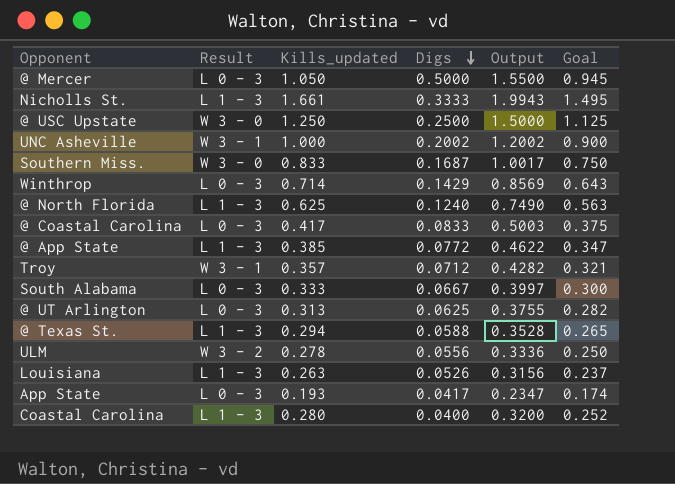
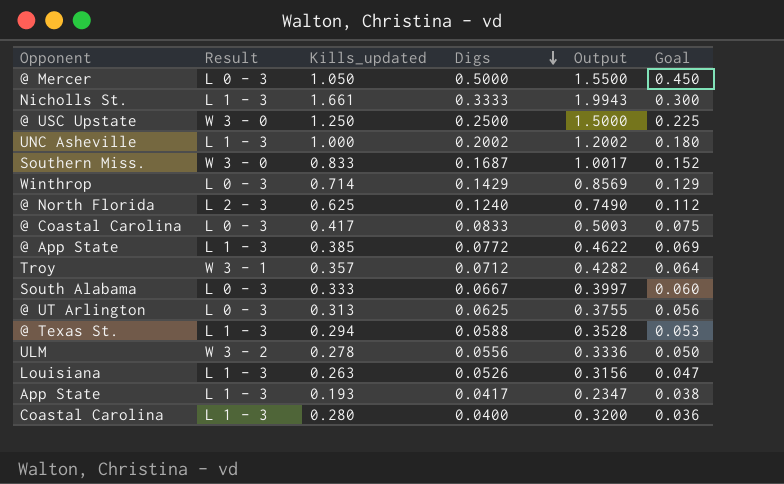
column Goal | formula: [Kills_updated] * 0.9 -> [Digs] * 0.9
UNC Asheville | Result: W 3 - 1 -> L 1 - 3
@ North Florida | Result: L 1 - 3 -> L 2 - 3
App State | Result: L 0 - 3 -> L 1 - 3

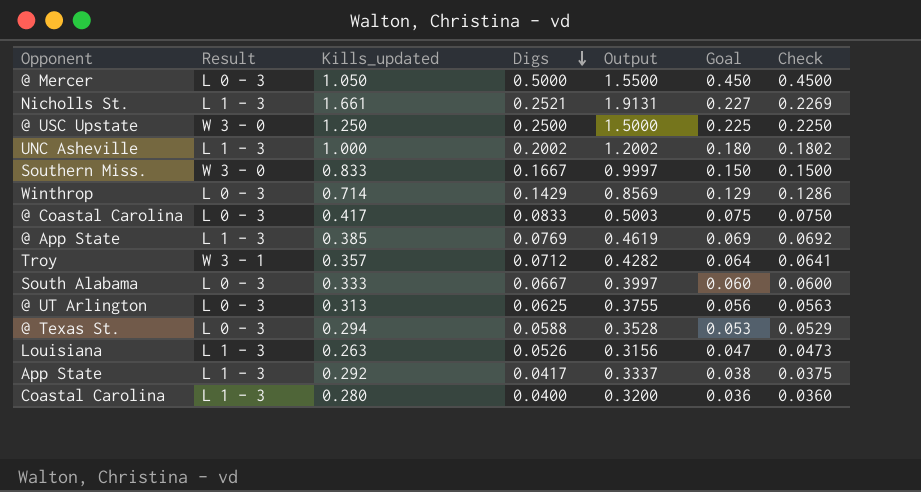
column Check | formula: none -> [Digs] * 0.9
row @ North Florida: L 2 - 3 | 0.625 | 0.1240 | 0.7490 | 0.112 -> none
row ULM: W 3 - 2 | 0.278 | 0.0556 | 0.3336 | 0.050 -> none
Nicholls St. | Digs: 0.3333 -> 0.2521
Nicholls St. | Output: 1.9943 -> 1.9131
Nicholls St. | Goal: 0.300 -> 0.227
Southern Miss. | Digs: 0.1687 -> 0.1667
Southern Miss. | Output: 1.0017 -> 0.9997
Southern Miss. | Goal: 0.152 -> 0.150
@ App State | Digs: 0.0772 -> 0.0769
@ App State | Output: 0.4622 -> 0.4619
@ Texas St. | Result: L 1 - 3 -> L 0 - 3
App State | Kills_updated: 0.193 -> 0.292
App State | Output: 0.2347 -> 0.3337

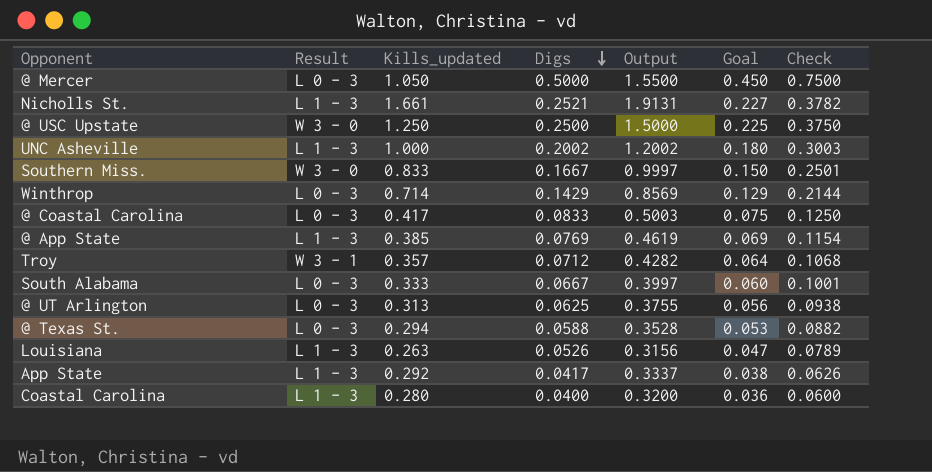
column Check | formula: [Digs] * 0.9 -> [Digs] * 1.5

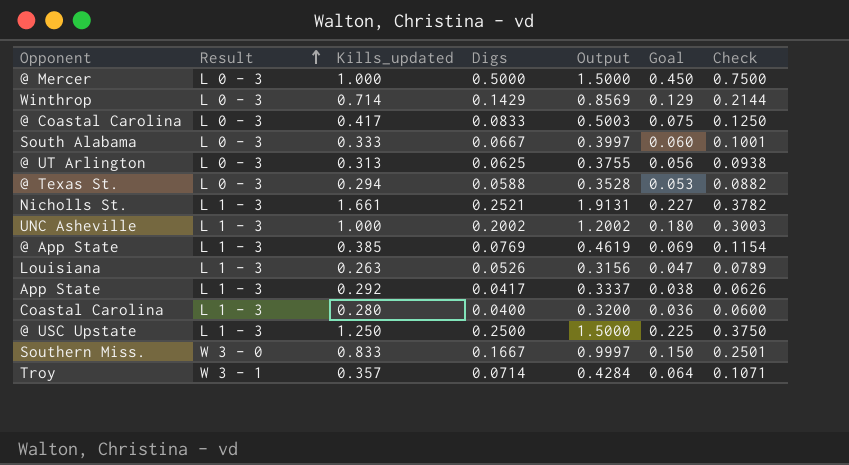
row order: Digs descending -> Result ascending
@ Mercer | Kills_updated: 1.050 -> 1.000
@ Mercer | Output: 1.5500 -> 1.5000
@ USC Upstate | Result: W 3 - 0 -> L 1 - 3
Troy | Digs: 0.0712 -> 0.0714
Troy | Output: 0.4282 -> 0.4284
Troy | Check: 0.1068 -> 0.1071

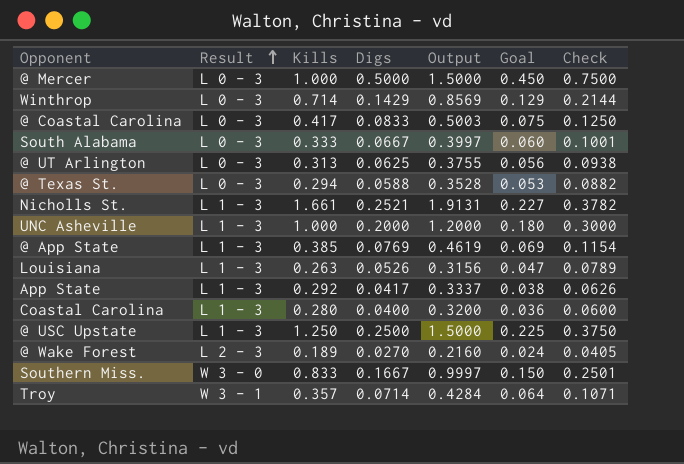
column name: Kills_updated -> Kills
UNC Asheville | Digs: 0.2002 -> 0.2000
UNC Asheville | Output: 1.2002 -> 1.2000
UNC Asheville | Check: 0.3003 -> 0.3000
row @ Wake Forest: none -> L 2 - 3 | 0.189 | 0.0270 | 0.2160 | 0.024 | 0.0405

